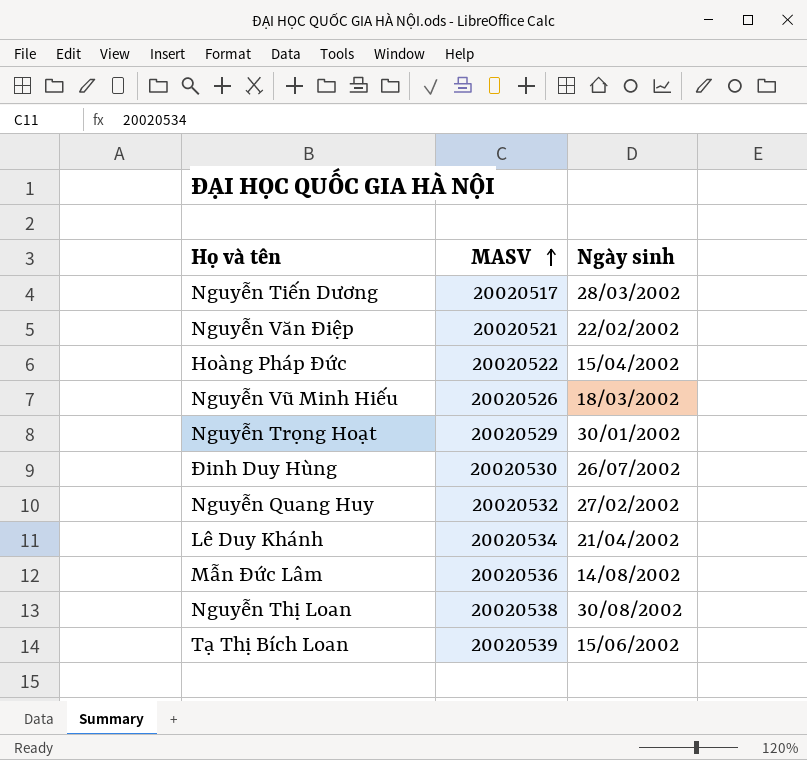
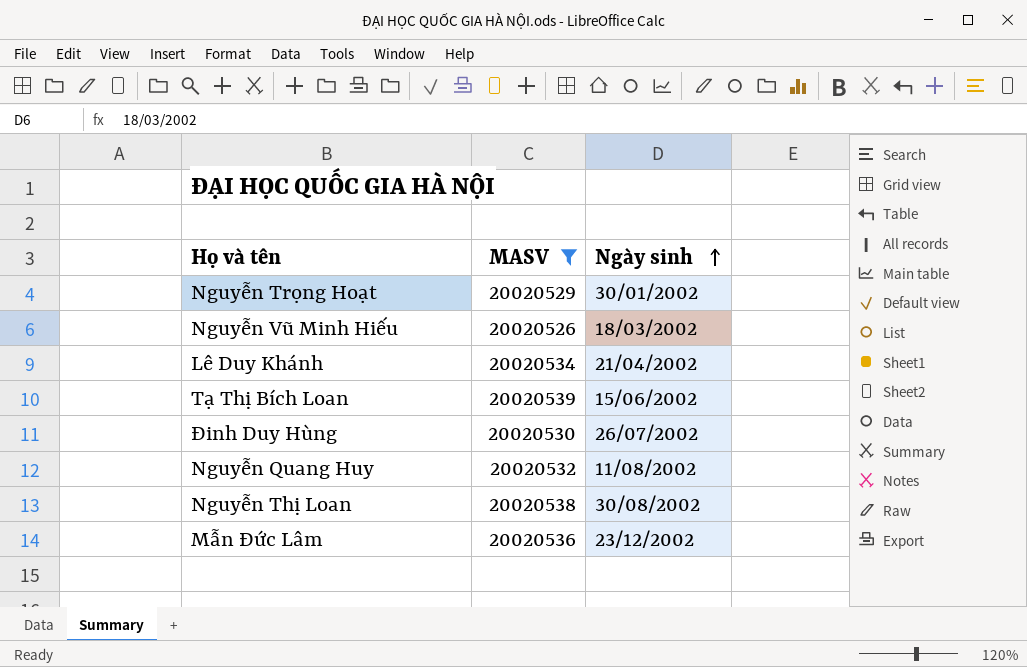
filter: none -> MASV >= 20020526
row order: MASV ascending -> Ngày sinh ascending
Nguyễn Quang Huy | Ngày sinh: 27/02/2002 -> 11/08/2002
Mẫn Đức Lâm | Ngày sinh: 14/08/2002 -> 23/12/2002

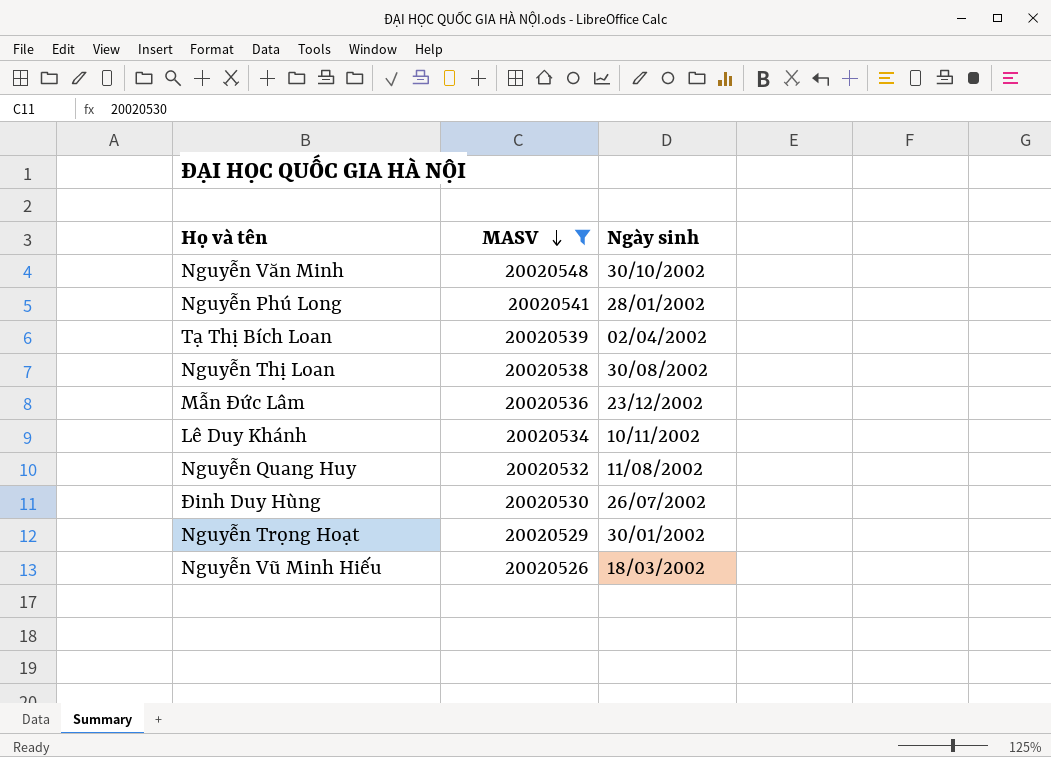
row order: Ngày sinh ascending -> MASV descending
row Nguyễn Văn Minh: none -> 20020548 | 30/10/2002
row Nguyễn Phú Long: none -> 20020541 | 28/01/2002
Tạ Thị Bích Loan | Ngày sinh: 15/06/2002 -> 02/04/2002
Lê Duy Khánh | Ngày sinh: 21/04/2002 -> 10/11/2002

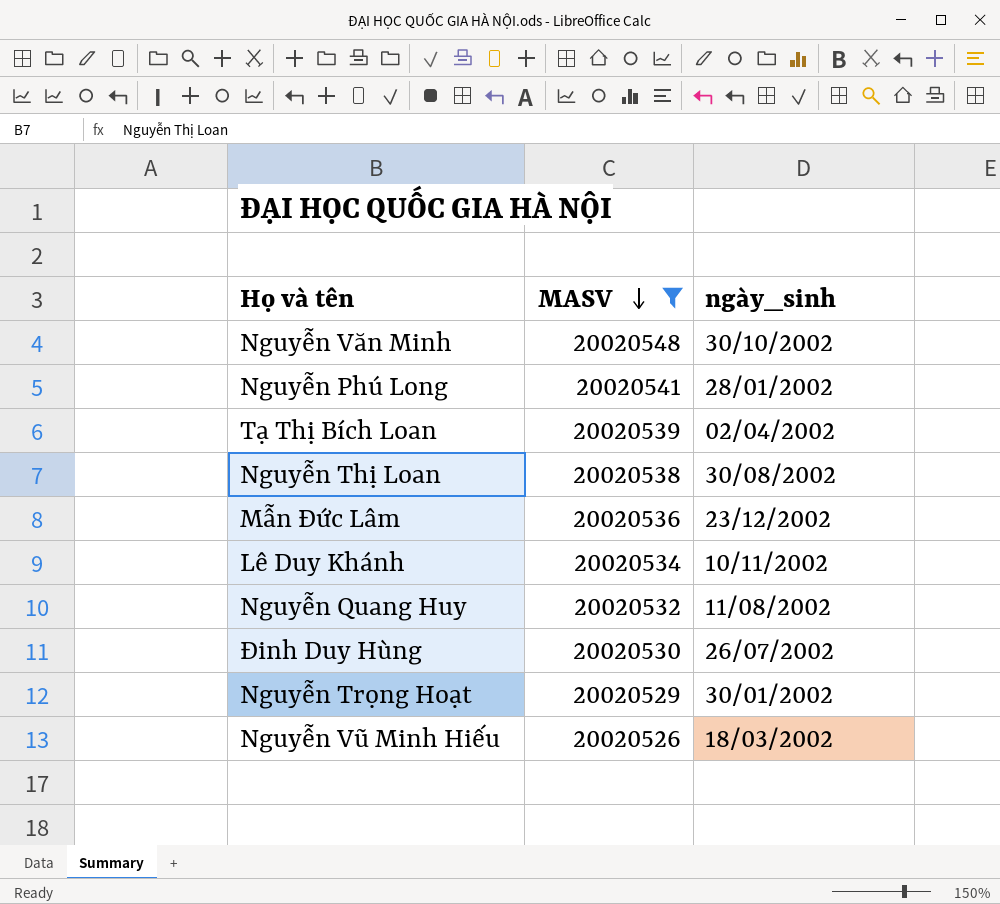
column name: Ngày sinh -> ngày_sinh

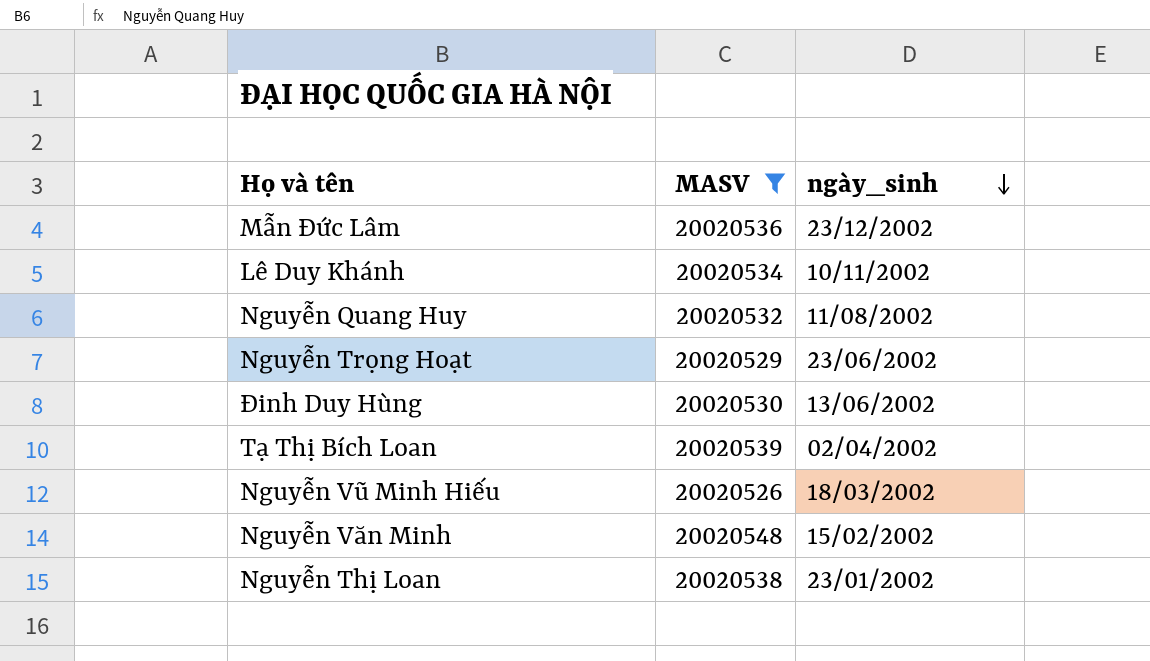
row order: MASV descending -> ngày_sinh descending
row Nguyễn Phú Long: 20020541 | 28/01/2002 -> none
Nguyễn Trọng Hoạt | ngày_sinh: 30/01/2002 -> 23/06/2002
Đinh Duy Hùng | ngày_sinh: 26/07/2002 -> 13/06/2002
Nguyễn Văn Minh | ngày_sinh: 30/10/2002 -> 15/02/2002
Nguyễn Thị Loan | ngày_sinh: 30/08/2002 -> 23/01/2002

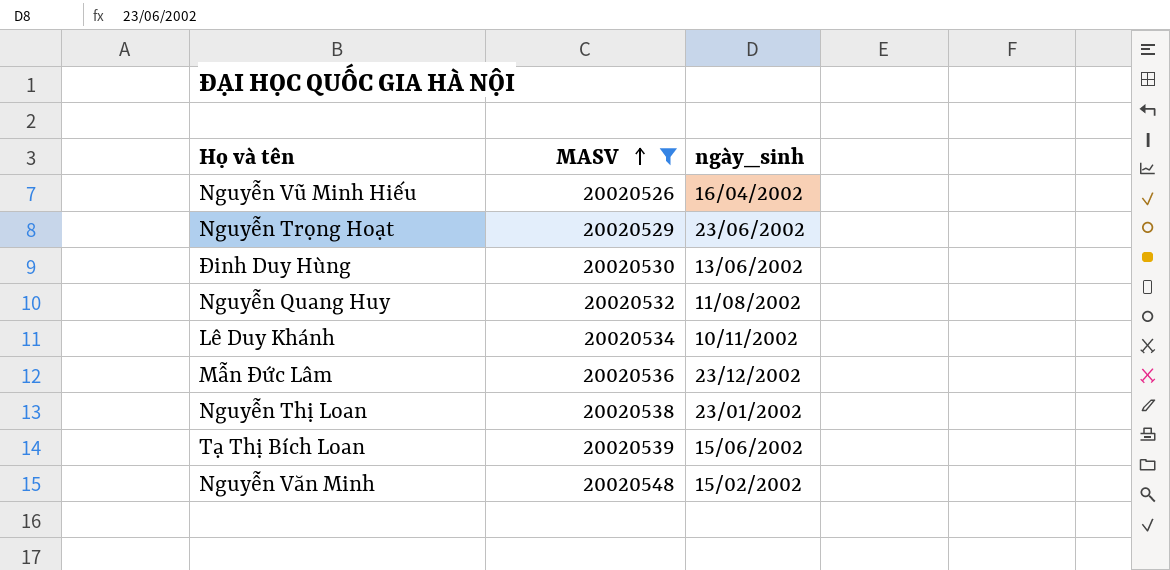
row order: ngày_sinh descending -> MASV ascending
Nguyễn Vũ Minh Hiếu | ngày_sinh: 18/03/2002 -> 16/04/2002
Tạ Thị Bích Loan | ngày_sinh: 02/04/2002 -> 15/06/2002

